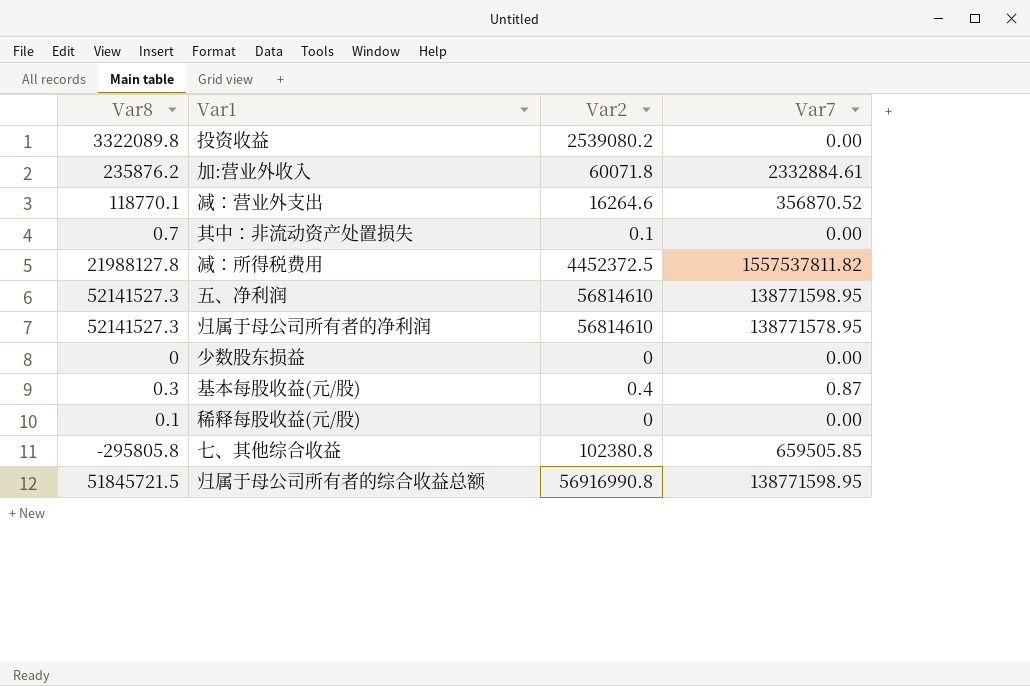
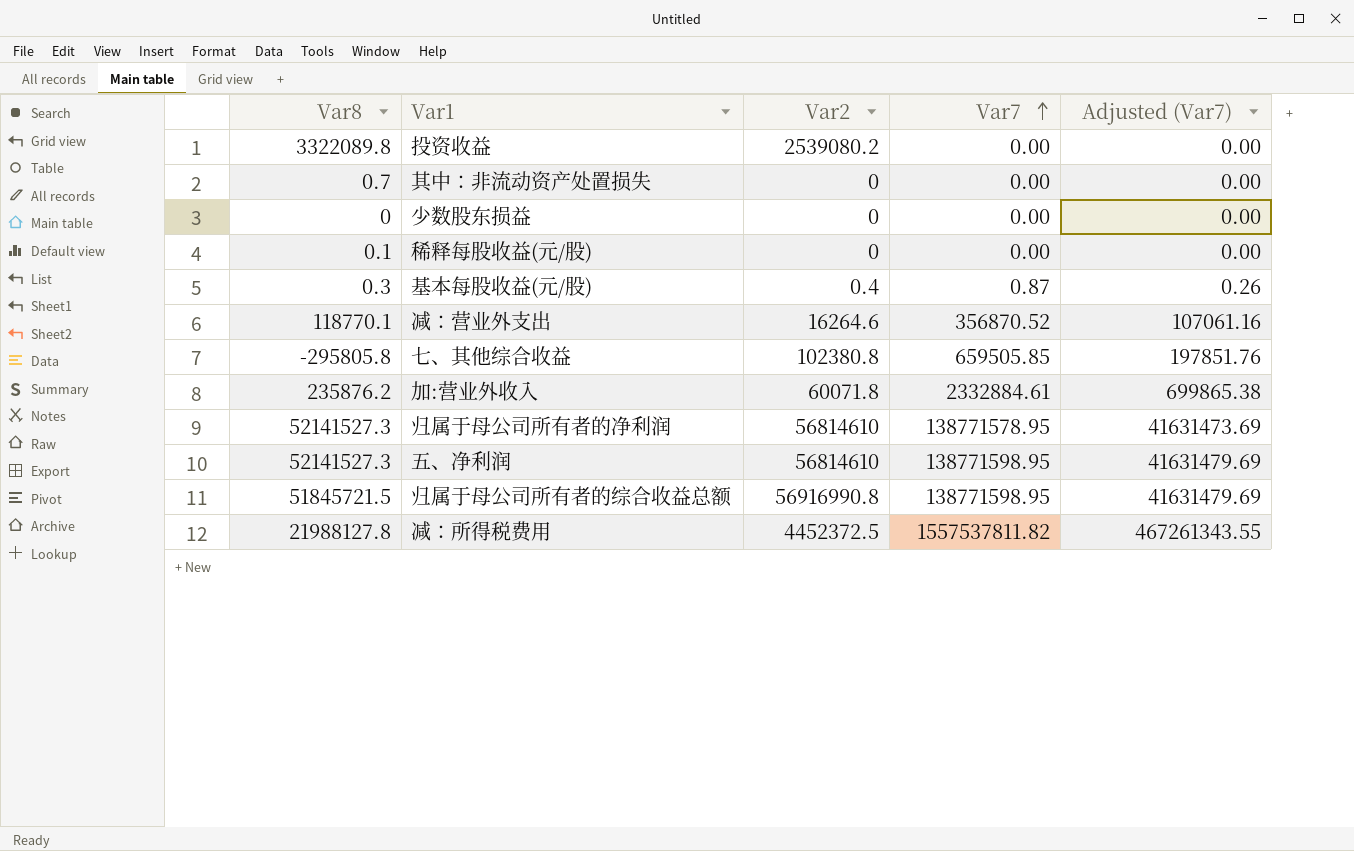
row order: none -> Var7 ascending
column Adjusted (Var7) | formula: none -> [Var7] * 0.3
其中：非流动资产处置损失 | Var2: 0.1 -> 0

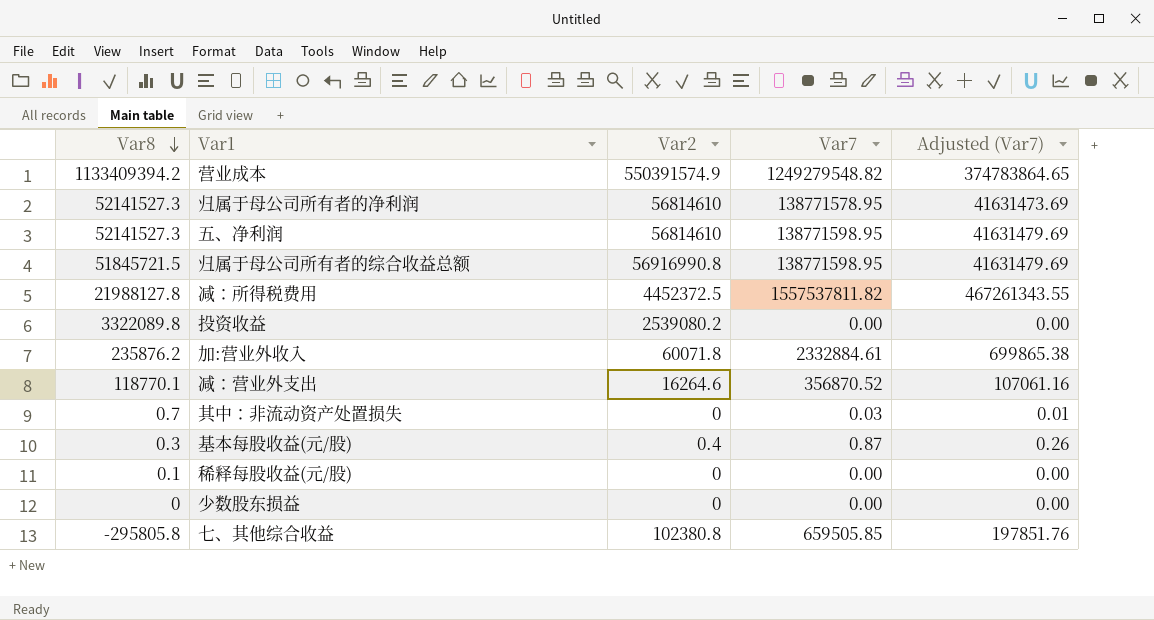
row order: Var7 ascending -> Var8 descending
row 营业成本: none -> 1133409394.2 | 550391574.9 | 1249279548.82 | 374783864.65
其中：非流动资产处置损失 | Var7: 0.00 -> 0.03
其中：非流动资产处置损失 | Adjusted (Var7): 0.00 -> 0.01

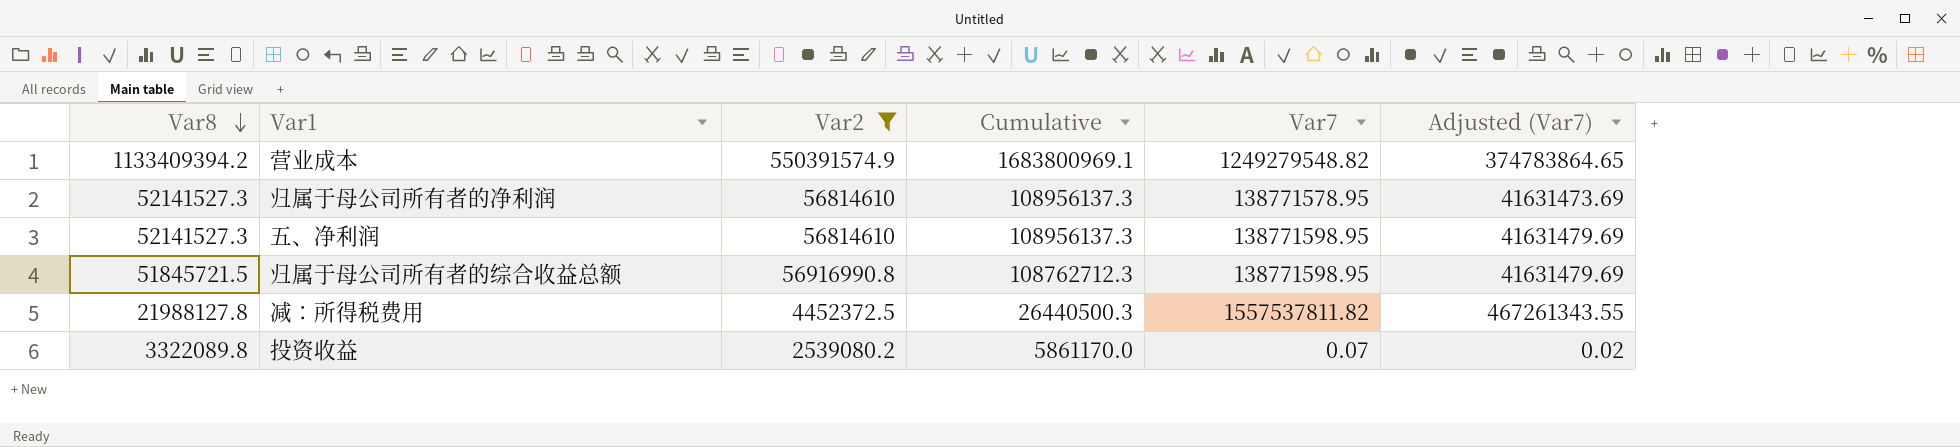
filter: none -> Var2 >= 2539080.2
column Cumulative | formula: none -> [Var8] + [Var2]
投资收益 | Var7: 0.00 -> 0.07
投资收益 | Adjusted (Var7): 0.00 -> 0.02

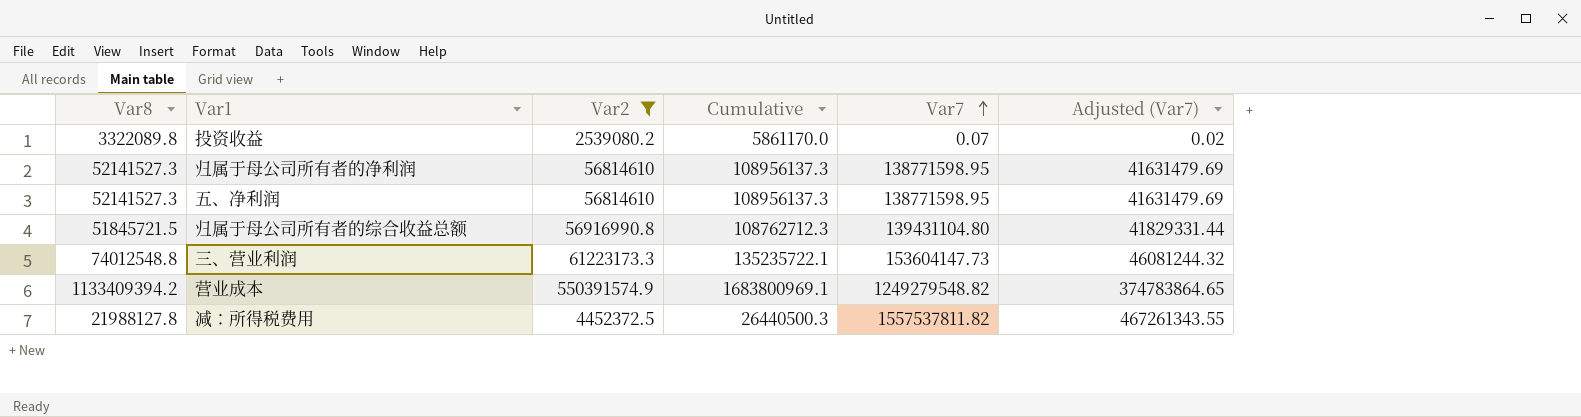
row order: Var8 descending -> Var7 ascending
归属于母公司所有者的净利润 | Var7: 138771578.95 -> 138771598.95
归属于母公司所有者的净利润 | Adjusted (Var7): 41631473.69 -> 41631479.69
归属于母公司所有者的综合收益总额 | Var7: 138771598.95 -> 139431104.80
归属于母公司所有者的综合收益总额 | Adjusted (Var7): 41631479.69 -> 41829331.44
row 三、营业利润: none -> 74012548.8 | 61223173.3 | 135235722.1 | 153604147.73 | 46081244.32

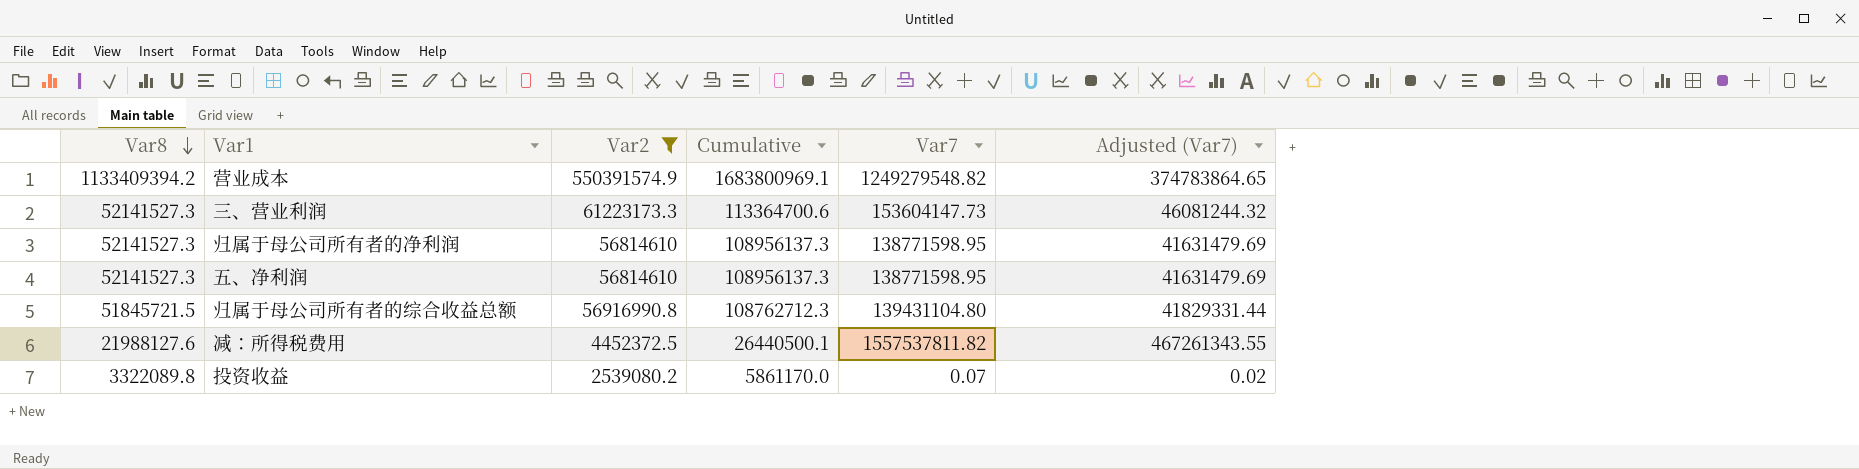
row order: Var7 ascending -> Var8 descending
三、营业利润 | Var8: 74012548.8 -> 52141527.3
三、营业利润 | Cumulative: 135235722.1 -> 113364700.6
减：所得税费用 | Var8: 21988127.8 -> 21988127.6
减：所得税费用 | Cumulative: 26440500.3 -> 26440500.1

